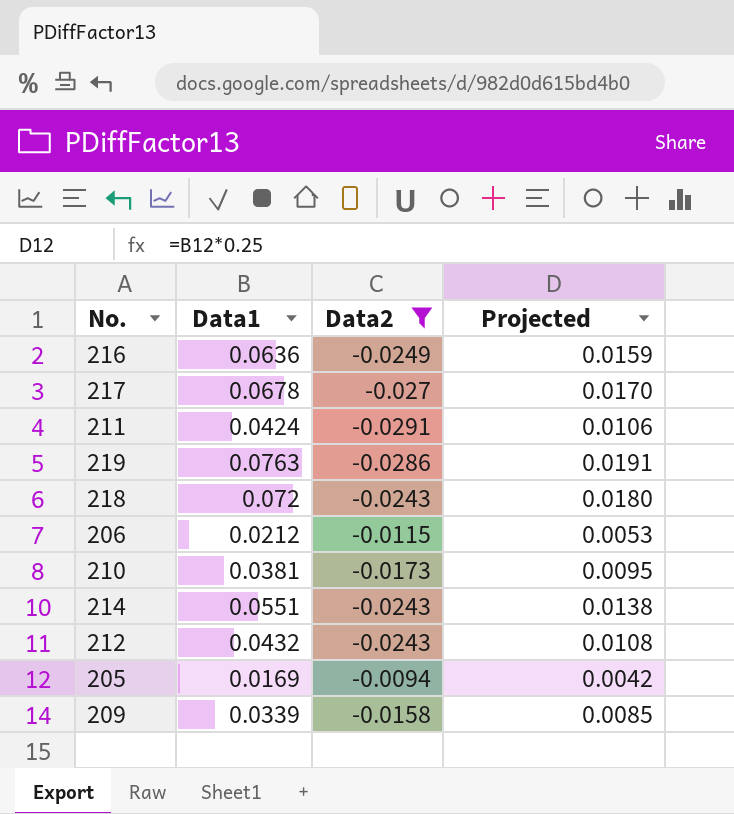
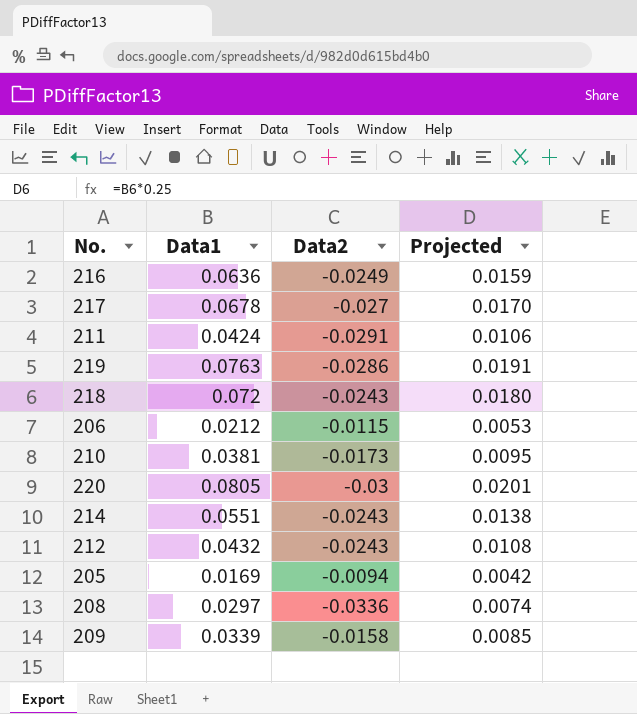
filter: Data2 >= -0.0291 -> none

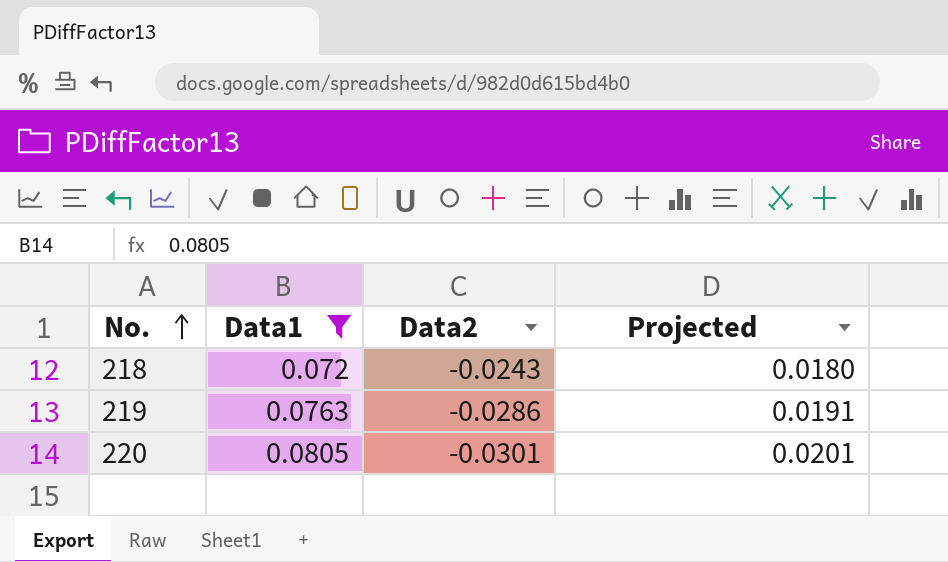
filter: none -> Data1 >= 0.072
row order: none -> No. ascending
220 | Data2: -0.03 -> -0.0301

